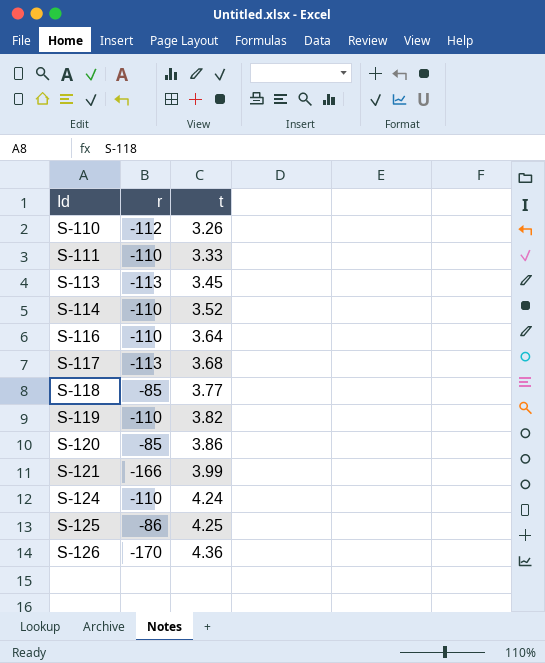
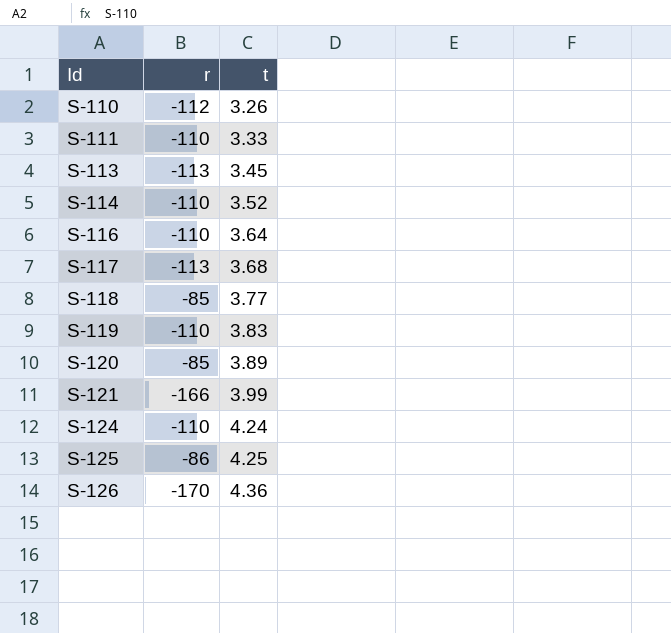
S-119 | t: 3.82 -> 3.83
S-120 | t: 3.86 -> 3.89

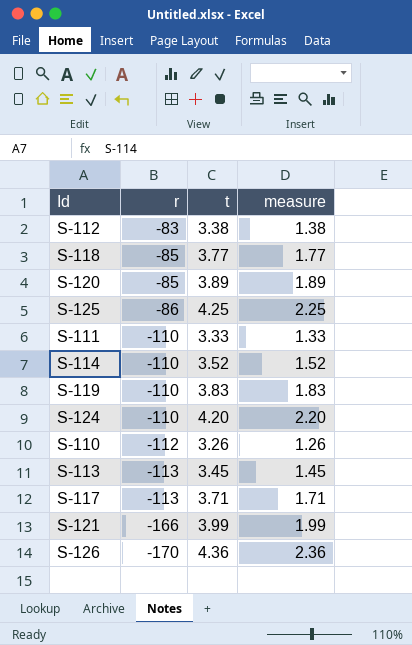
row order: Id ascending -> r descending
column measure | formula: none -> [t] - 2
row S-116: -110 | 3.64 -> none
row S-112: none -> -83 | 3.38 | 1.38
S-124 | t: 4.24 -> 4.20
S-117 | t: 3.68 -> 3.71

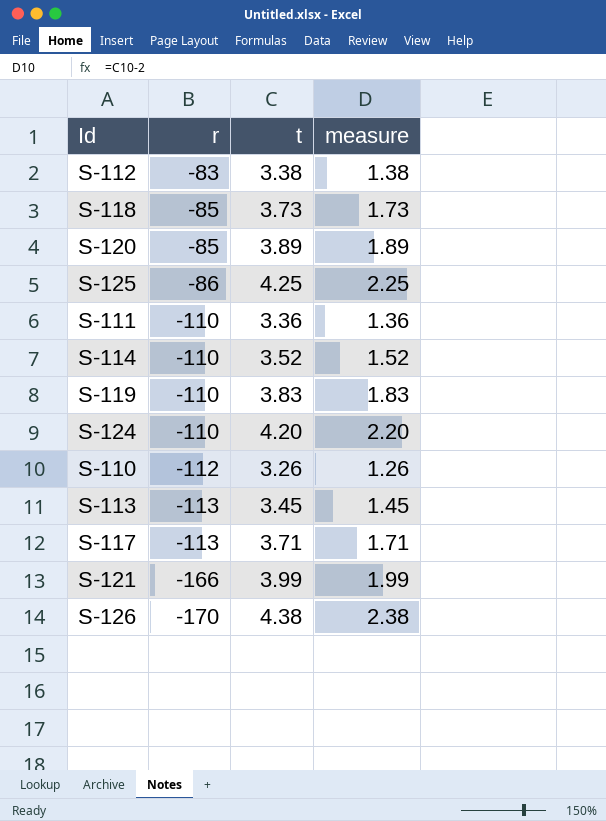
S-118 | t: 3.77 -> 3.73
S-118 | measure: 1.77 -> 1.73
S-111 | t: 3.33 -> 3.36
S-111 | measure: 1.33 -> 1.36
S-126 | t: 4.36 -> 4.38
S-126 | measure: 2.36 -> 2.38

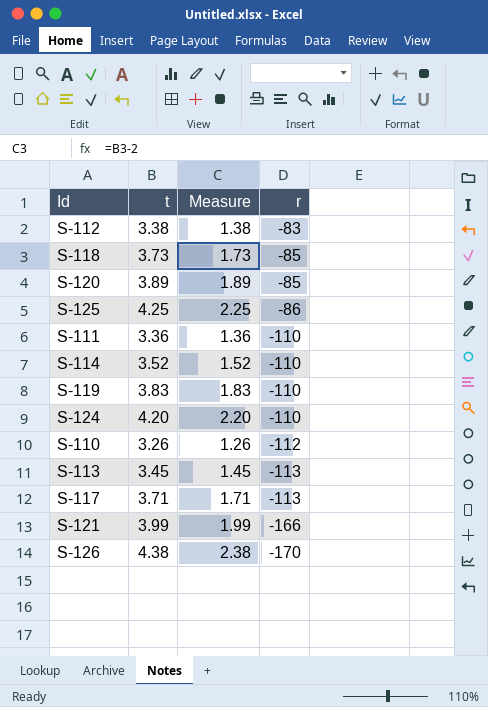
column name: measure -> Measure
column r | position: 2 -> 4

